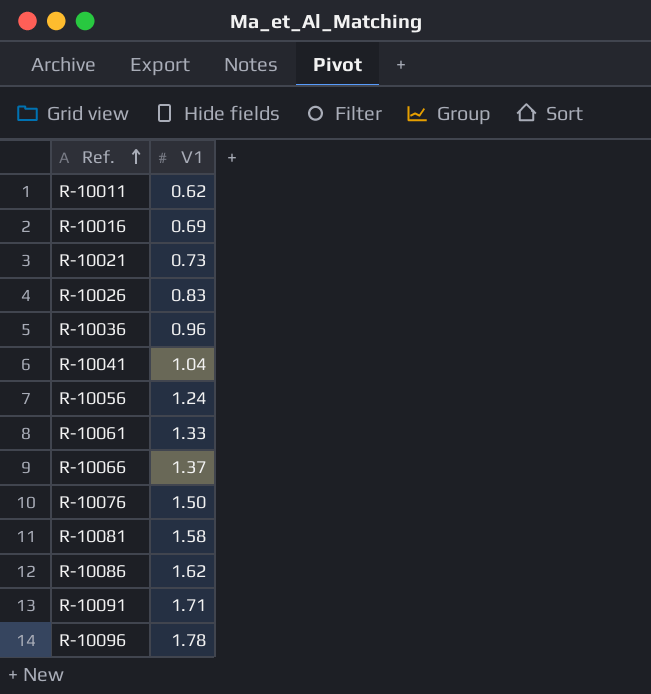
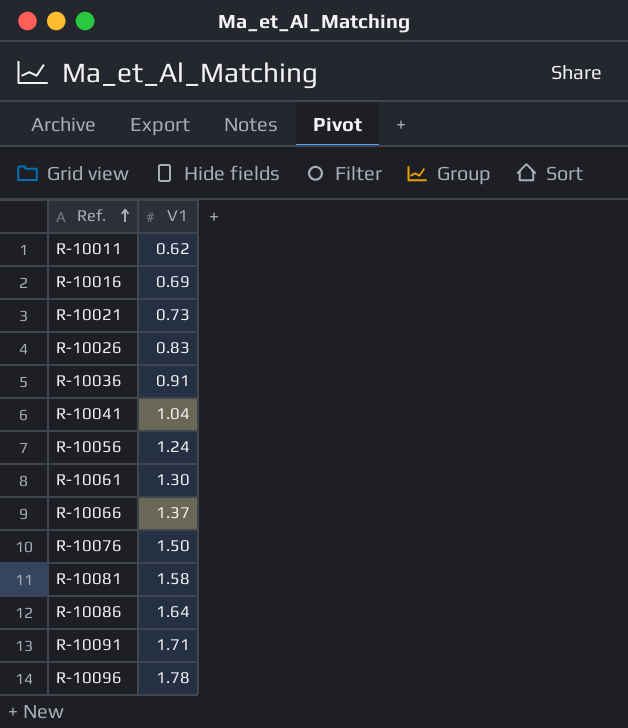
R-10036 | V1: 0.96 -> 0.91
R-10061 | V1: 1.33 -> 1.30
R-10086 | V1: 1.62 -> 1.64

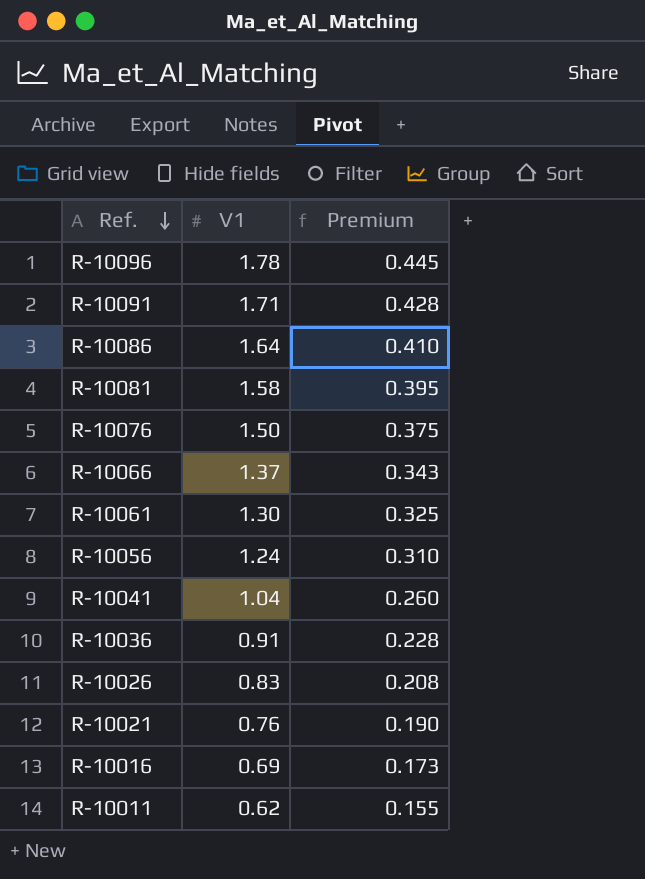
row order: Ref. ascending -> Ref. descending
column Premium | formula: none -> [V1] * 0.25
R-10021 | V1: 0.73 -> 0.76

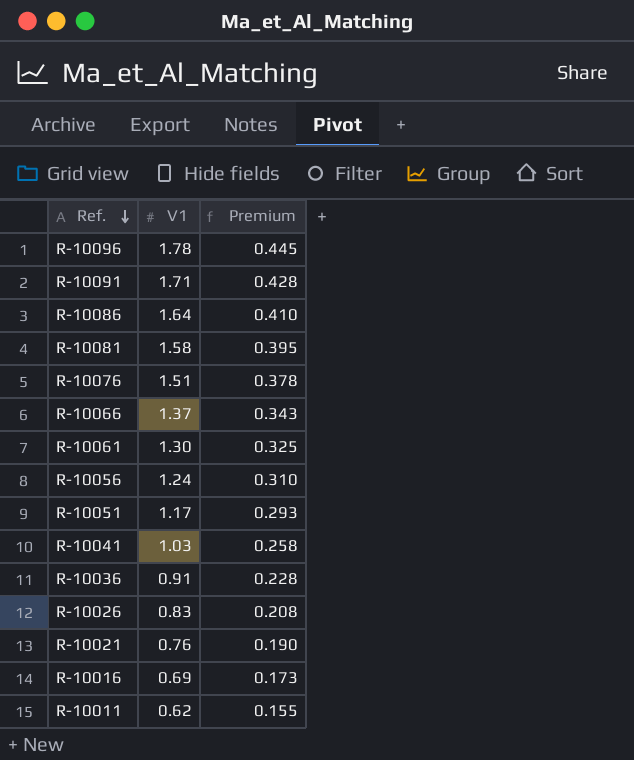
R-10076 | V1: 1.50 -> 1.51
R-10076 | Premium: 0.375 -> 0.378
row R-10051: none -> 1.17 | 0.293
R-10041 | V1: 1.04 -> 1.03
R-10041 | Premium: 0.260 -> 0.258

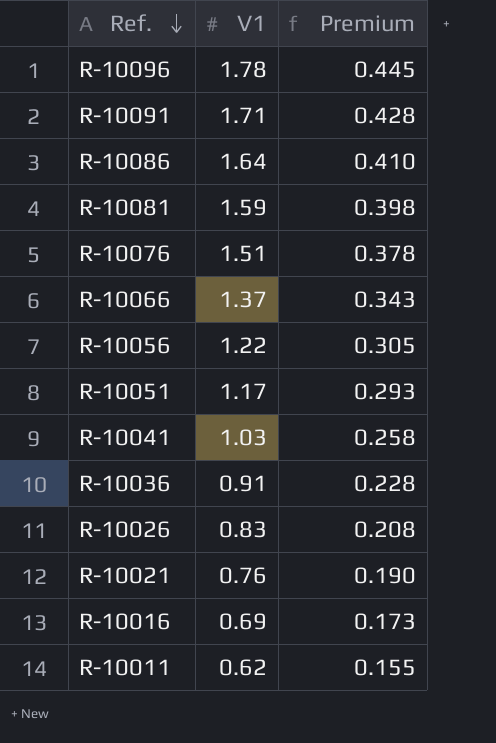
row R-10061: 1.30 | 0.325 -> none
R-10081 | V1: 1.58 -> 1.59
R-10081 | Premium: 0.395 -> 0.398
R-10056 | V1: 1.24 -> 1.22
R-10056 | Premium: 0.310 -> 0.305

